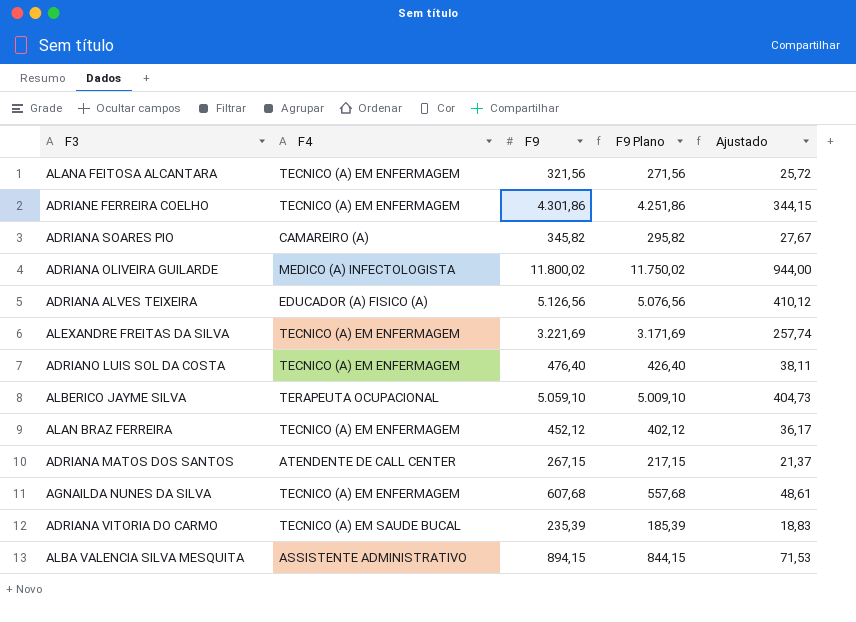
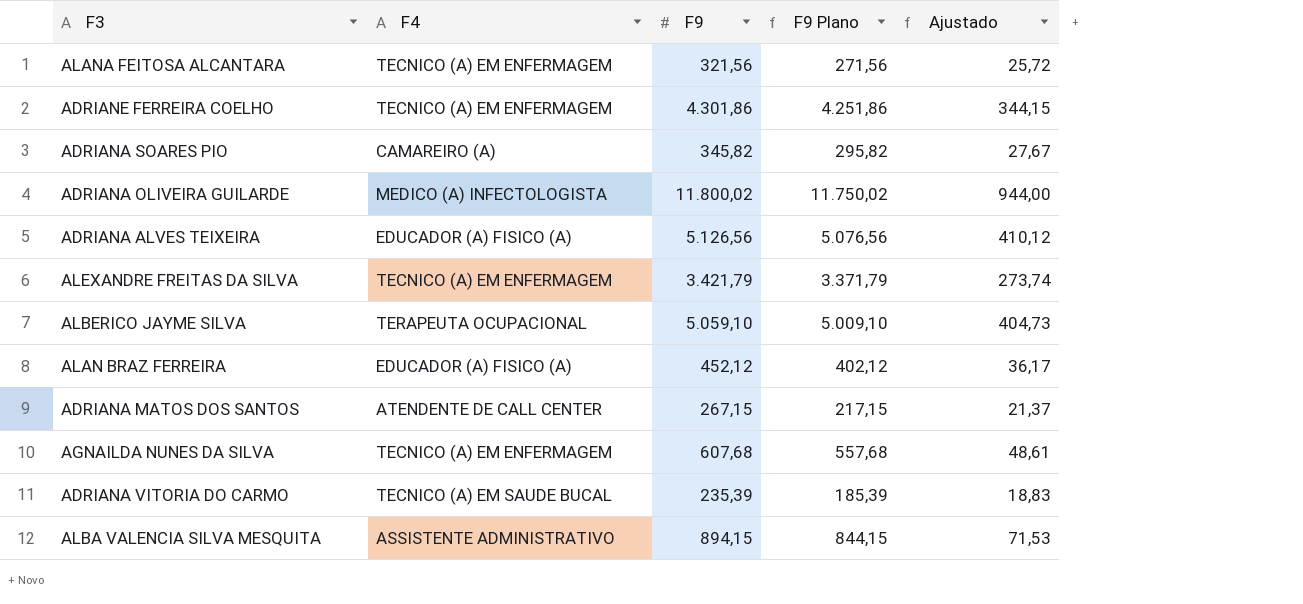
row ADRIANO LUIS SOL DA COSTA: TECNICO (A) EM ENFERMAGEM | 476,40 | 426,40 | 38,11 -> none
ALEXANDRE FREITAS DA SILVA | F9: 3.221,69 -> 3.421,79
ALEXANDRE FREITAS DA SILVA | F9 Plano: 3.171,69 -> 3.371,79
ALEXANDRE FREITAS DA SILVA | Ajustado: 257,74 -> 273,74
ALAN BRAZ FERREIRA | F4: TECNICO (A) EM ENFERMAGEM -> EDUCADOR (A) FISICO (A)

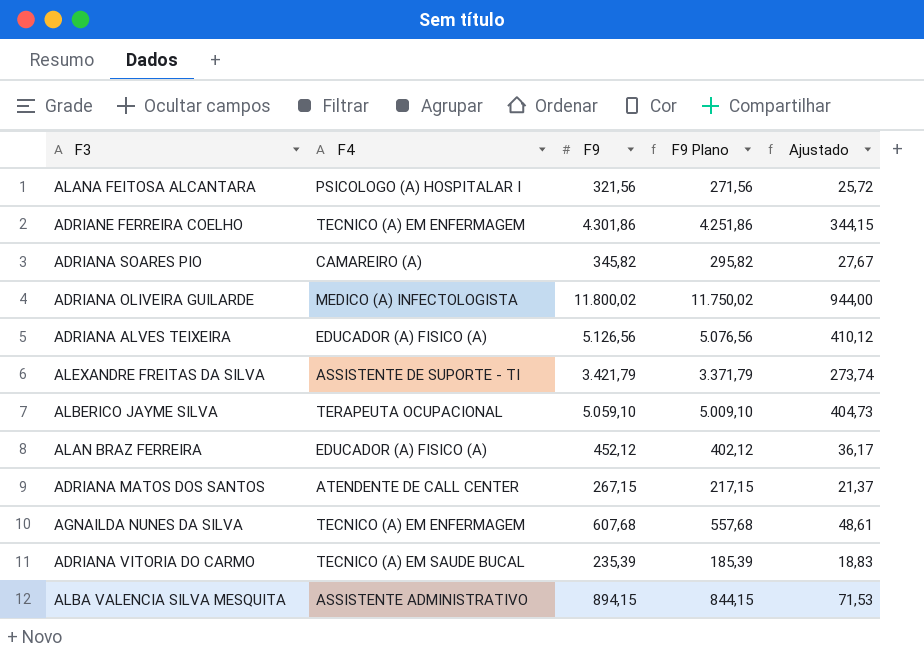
ALANA FEITOSA ALCANTARA | F4: TECNICO (A) EM ENFERMAGEM -> PSICOLOGO (A) HOSPITALAR I
ALEXANDRE FREITAS DA SILVA | F4: TECNICO (A) EM ENFERMAGEM -> ASSISTENTE DE SUPORTE - TI

